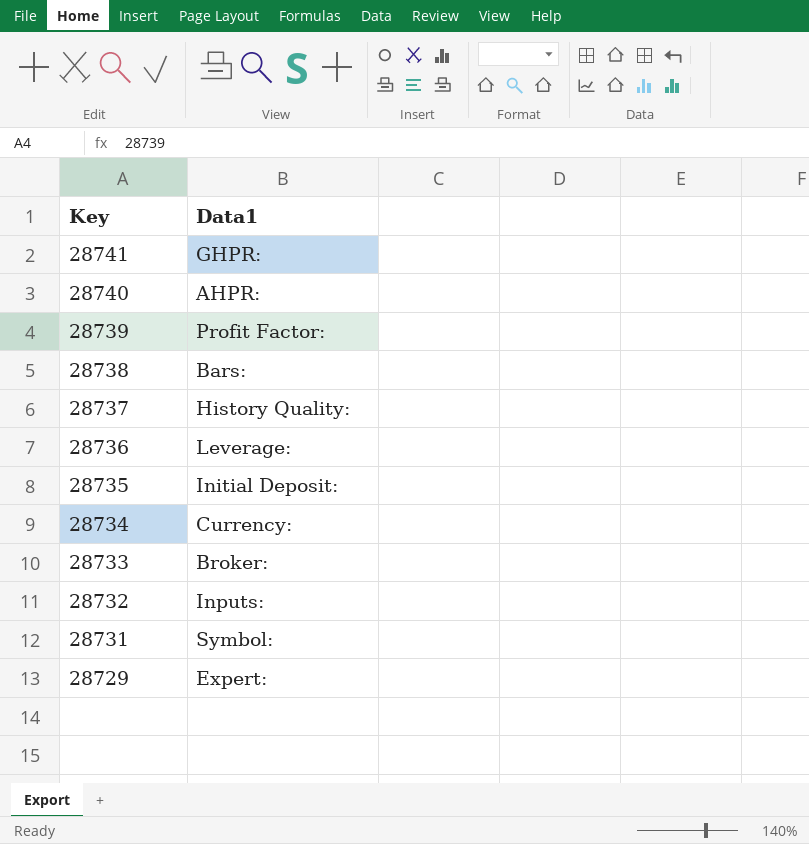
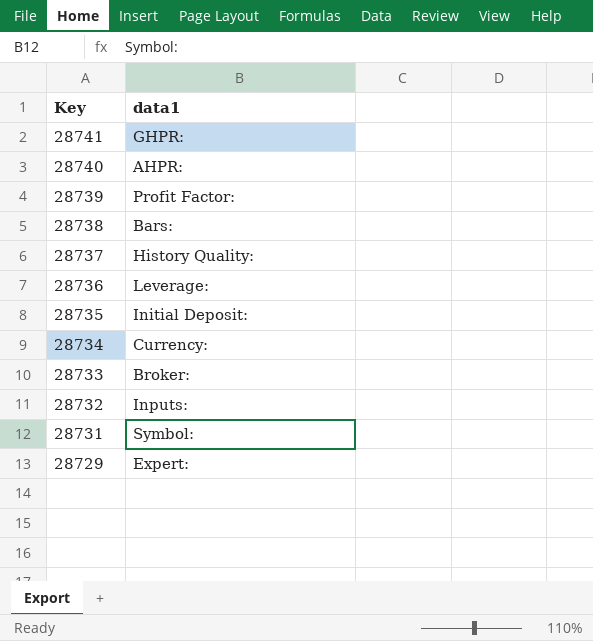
column name: Data1 -> data1

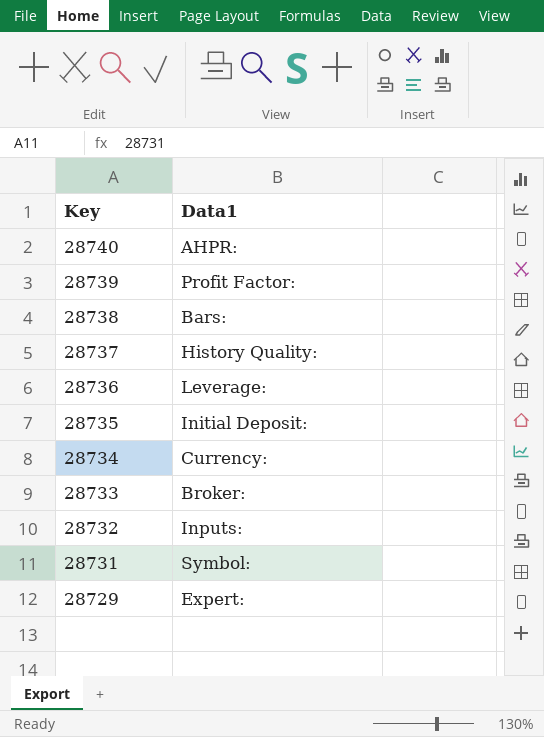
column name: data1 -> Data1
row 28741: GHPR: -> none

